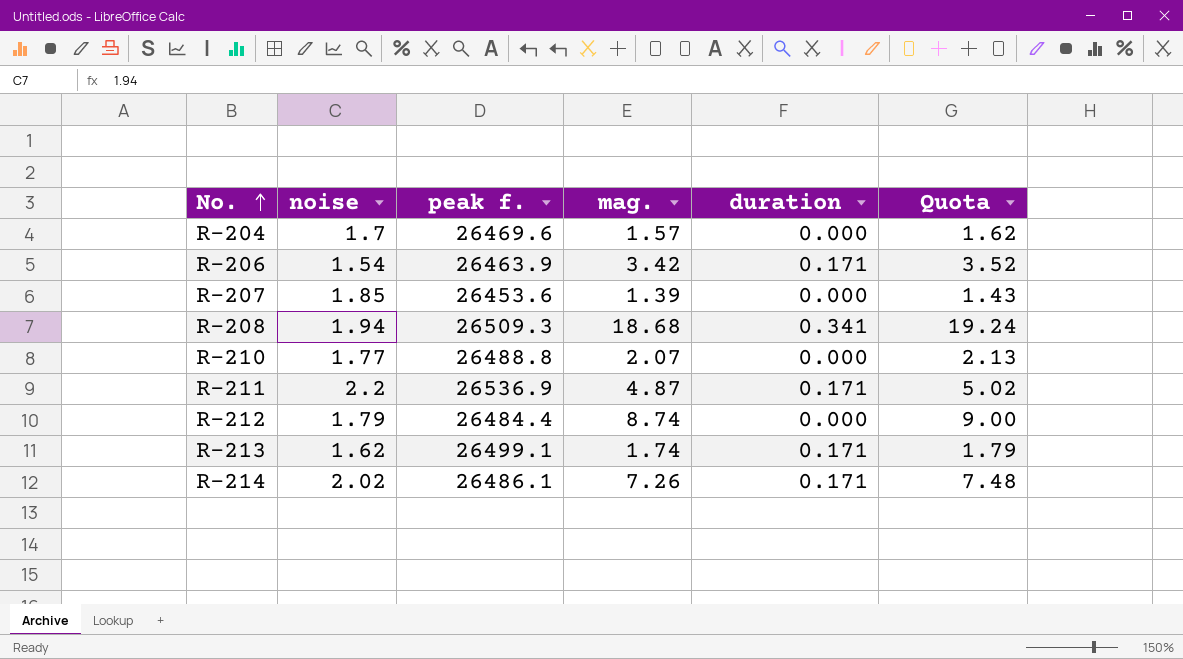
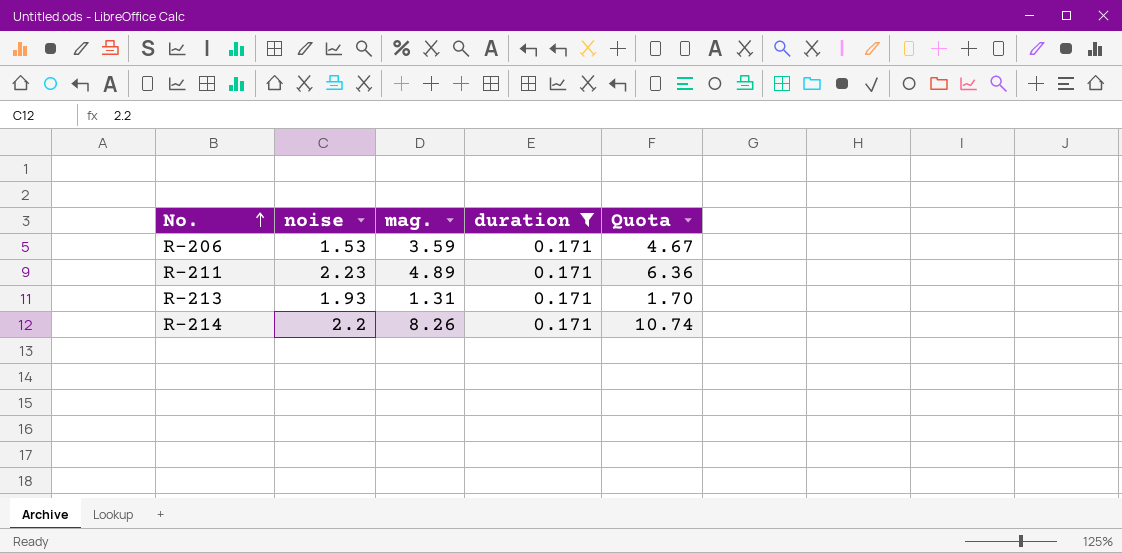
filter: none -> duration = 0.171
column peak f. | position: 3 -> none
column Quota | formula: [mag.] * 1.03 -> [mag.] * 1.3
R-206 | noise: 1.54 -> 1.53
R-206 | mag.: 3.42 -> 3.59
R-211 | noise: 2.2 -> 2.23
R-211 | mag.: 4.87 -> 4.89
R-213 | noise: 1.62 -> 1.93
R-213 | mag.: 1.74 -> 1.31
R-214 | noise: 2.02 -> 2.2
R-214 | mag.: 7.26 -> 8.26

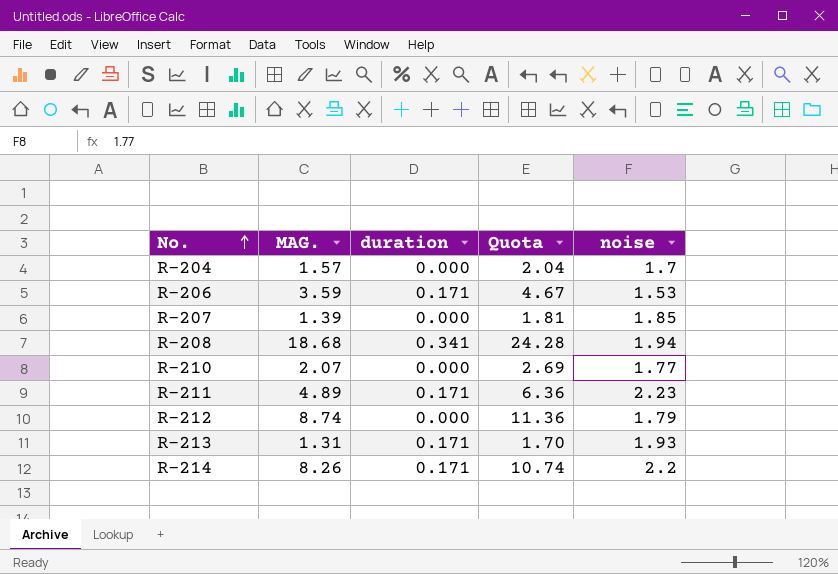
filter: duration = 0.171 -> none
column name: mag. -> MAG.
column noise | position: 2 -> 5

